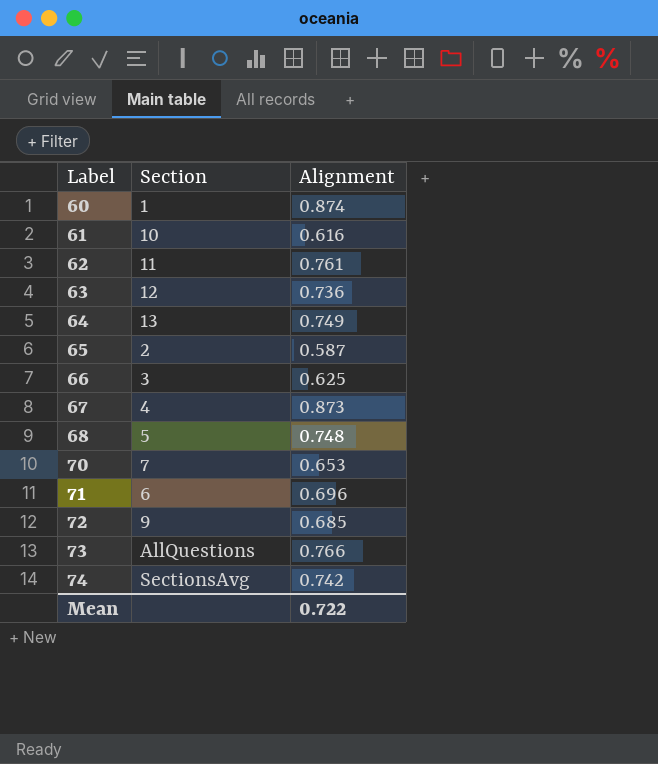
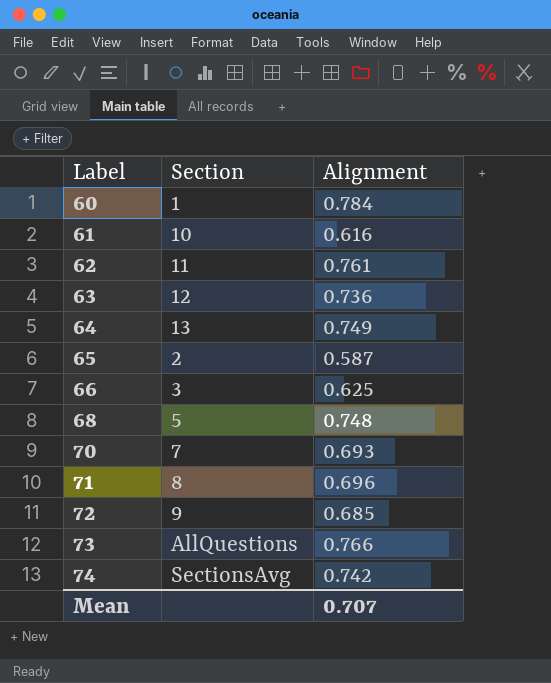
row 67: 4 | 0.873 -> none
60 | Alignment: 0.874 -> 0.784
70 | Alignment: 0.653 -> 0.693
71 | Section: 6 -> 8
Mean | Alignment: 0.722 -> 0.707

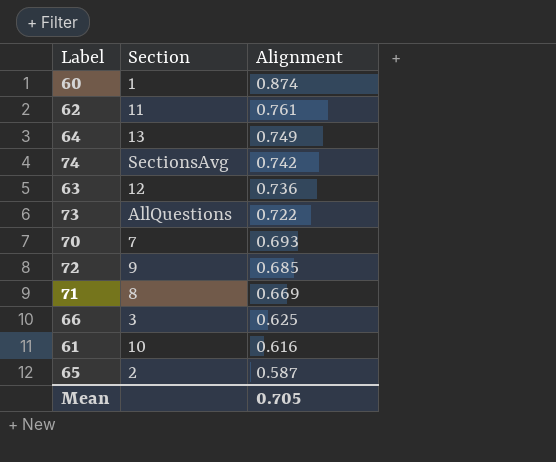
row order: Label ascending -> Alignment descending
row 68: 5 | 0.748 -> none
60 | Alignment: 0.784 -> 0.874
73 | Alignment: 0.766 -> 0.722
71 | Alignment: 0.696 -> 0.669
Mean | Alignment: 0.707 -> 0.705

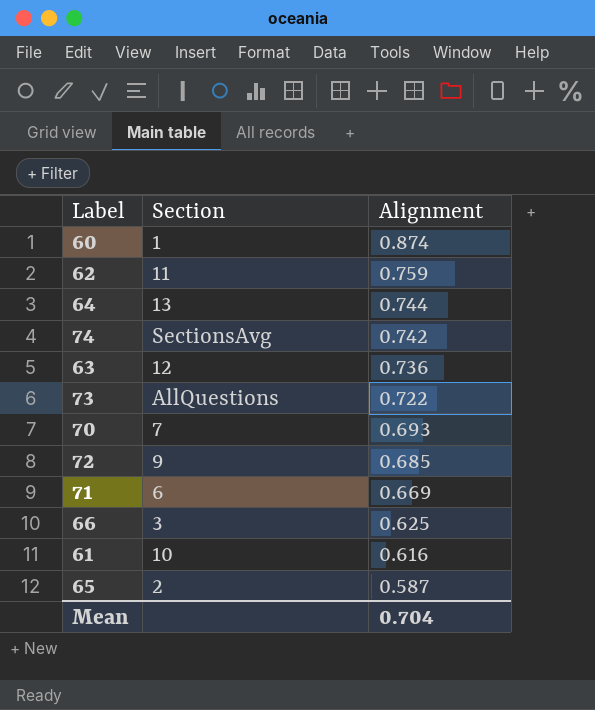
62 | Alignment: 0.761 -> 0.759
64 | Alignment: 0.749 -> 0.744
71 | Section: 8 -> 6
Mean | Alignment: 0.705 -> 0.704

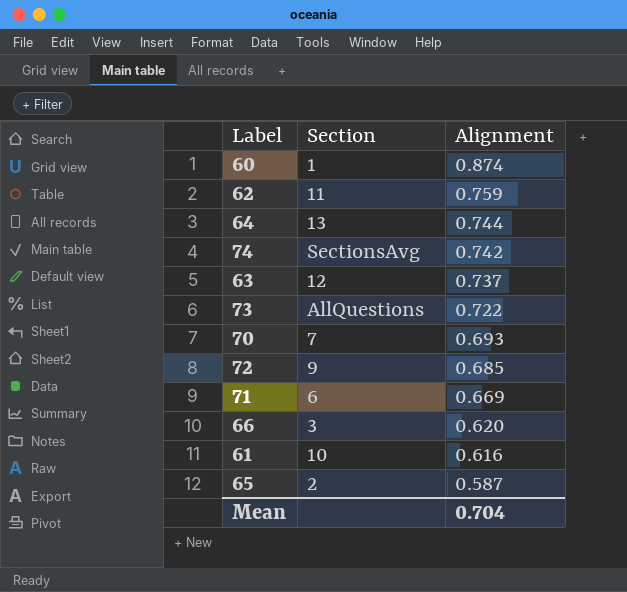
63 | Alignment: 0.736 -> 0.737
66 | Alignment: 0.625 -> 0.620

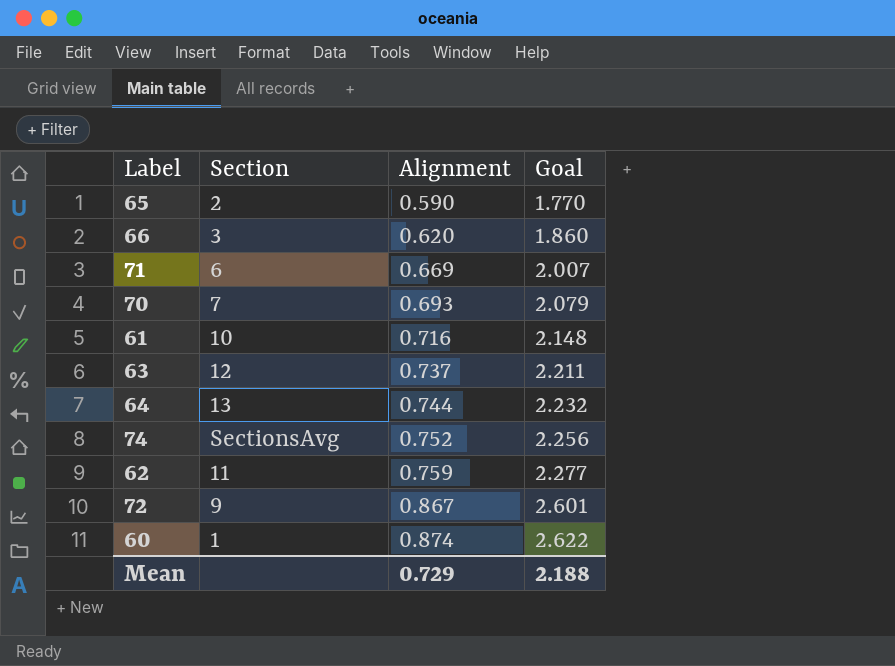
row order: Alignment descending -> Alignment ascending
column Goal | formula: none -> [Alignment] * 3
row 73: AllQuestions | 0.722 -> none
65 | Alignment: 0.587 -> 0.590
61 | Alignment: 0.616 -> 0.716
74 | Alignment: 0.742 -> 0.752
72 | Alignment: 0.685 -> 0.867
Mean | Alignment: 0.704 -> 0.729

